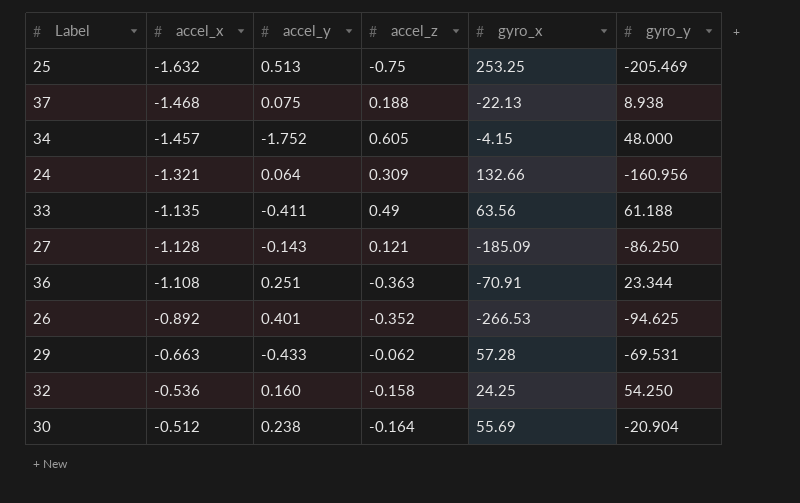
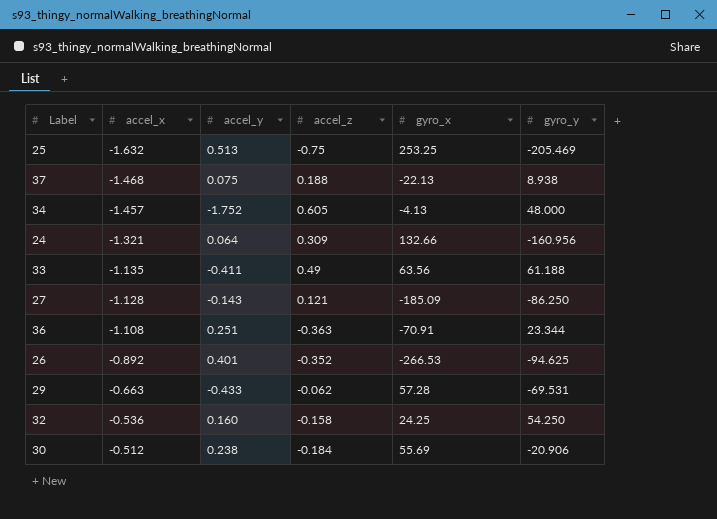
34 | gyro_x: -4.15 -> -4.13
30 | accel_z: -0.164 -> -0.184
30 | gyro_y: -20.904 -> -20.906

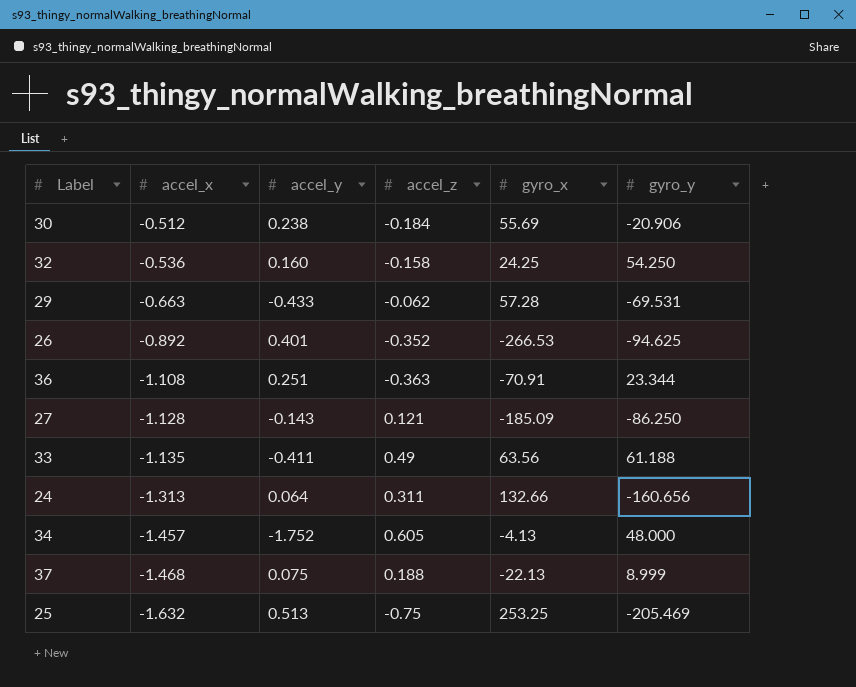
row order: accel_x ascending -> accel_x descending
24 | accel_x: -1.321 -> -1.313
24 | accel_z: 0.309 -> 0.311
24 | gyro_y: -160.956 -> -160.656
37 | gyro_y: 8.938 -> 8.999

